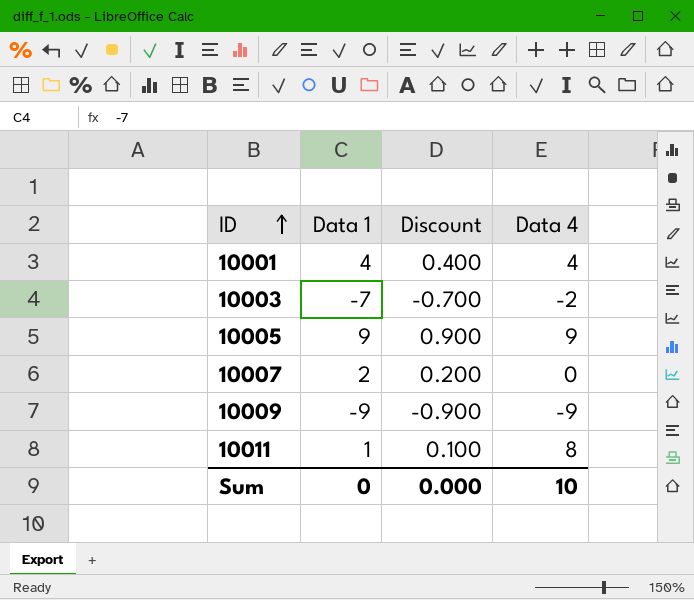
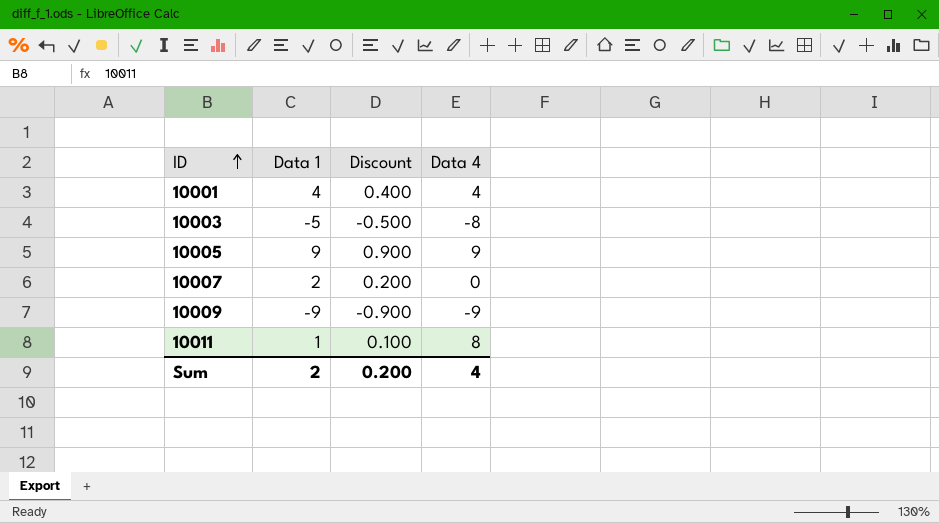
10003 | Data 1: -7 -> -5
10003 | Discount: -0.700 -> -0.500
10003 | Data 4: -2 -> -8
Sum | Data 1: 0 -> 2
Sum | Discount: 0.000 -> 0.200
Sum | Data 4: 10 -> 4

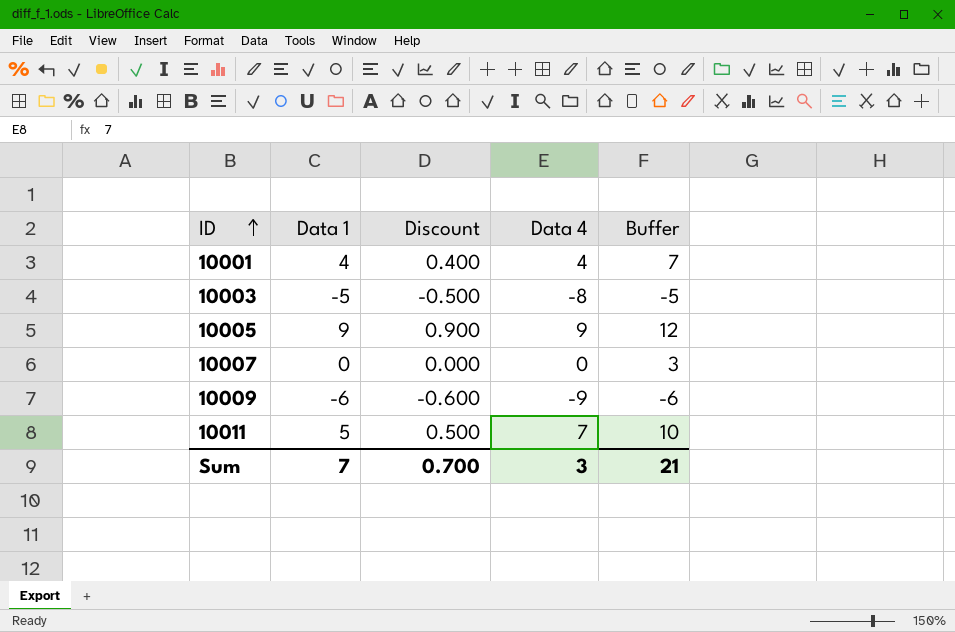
column Buffer | formula: none -> [Data 4] + 3
10007 | Data 1: 2 -> 0
10007 | Discount: 0.200 -> 0.000
10009 | Data 1: -9 -> -6
10009 | Discount: -0.900 -> -0.600
10011 | Data 1: 1 -> 5
10011 | Discount: 0.100 -> 0.500
10011 | Data 4: 8 -> 7
Sum | Data 1: 2 -> 7
Sum | Discount: 0.200 -> 0.700
Sum | Data 4: 4 -> 3

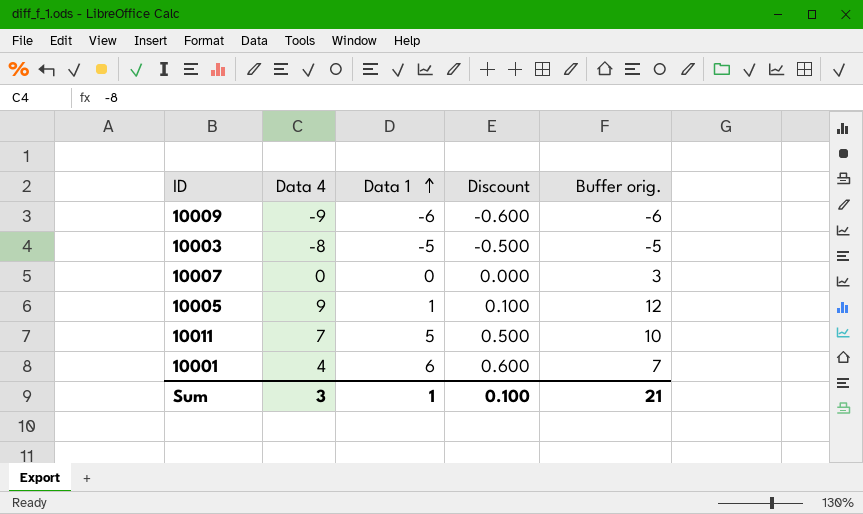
row order: ID ascending -> Data 1 ascending
column Data 4 | position: 4 -> 2
column name: Buffer -> Buffer orig.
10005 | Data 1: 9 -> 1
10005 | Discount: 0.900 -> 0.100
10001 | Data 1: 4 -> 6
10001 | Discount: 0.400 -> 0.600
Sum | Data 1: 7 -> 1
Sum | Discount: 0.700 -> 0.100

